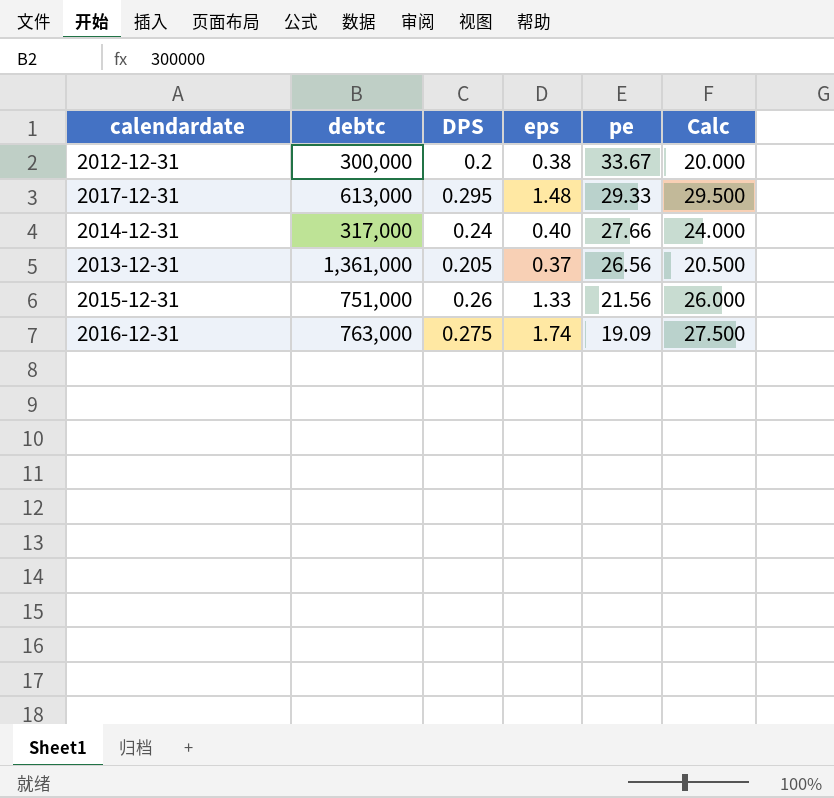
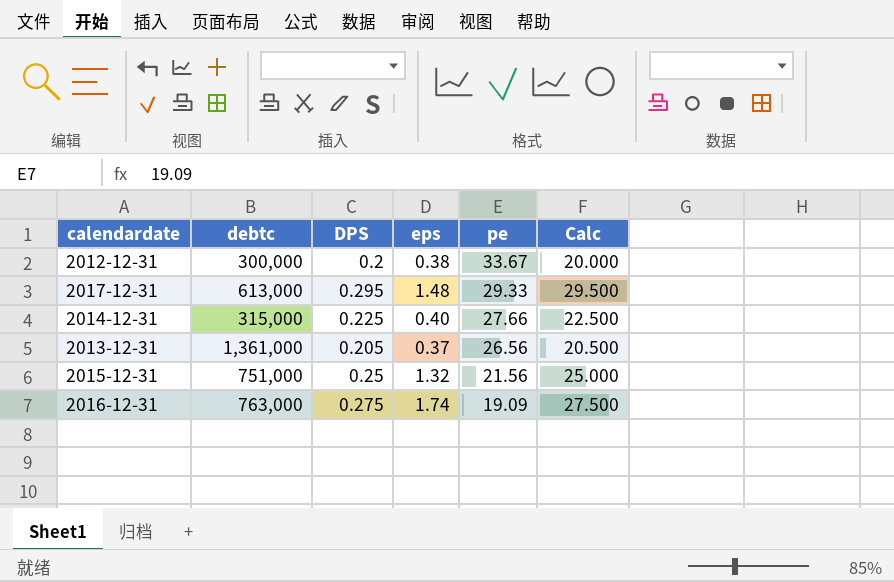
2014-12-31 | debtc: 317,000 -> 315,000
2014-12-31 | DPS: 0.24 -> 0.225
2014-12-31 | Calc: 24.000 -> 22.500
2015-12-31 | DPS: 0.26 -> 0.25
2015-12-31 | eps: 1.33 -> 1.32
2015-12-31 | Calc: 26.000 -> 25.000

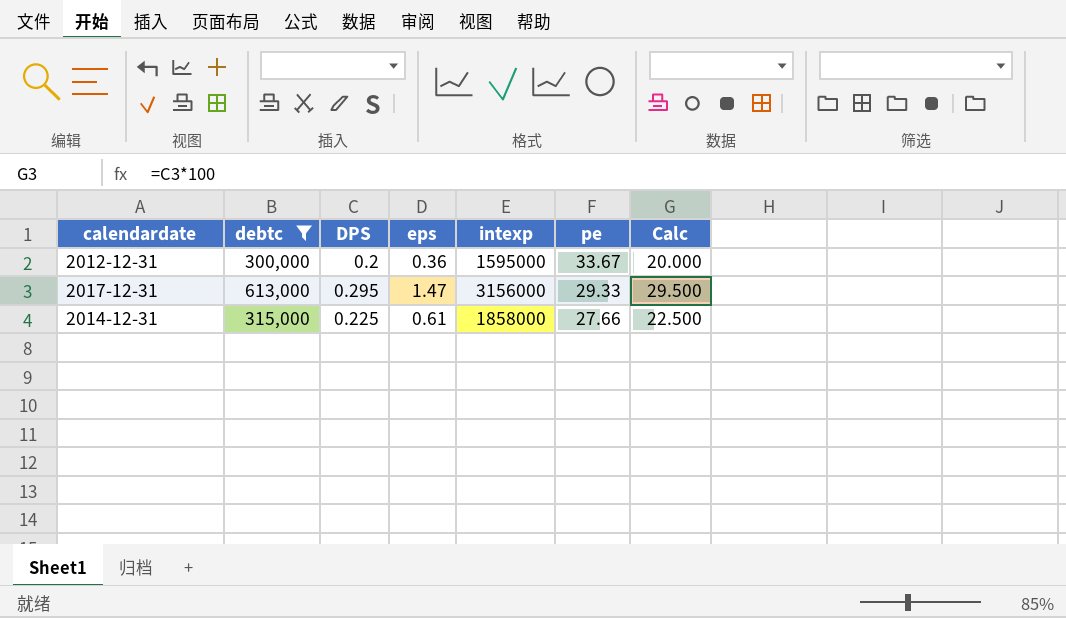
filter: none -> debtc <= 613,000
column intexp | position: none -> 5
2012-12-31 | eps: 0.38 -> 0.36
2017-12-31 | eps: 1.48 -> 1.47
2014-12-31 | eps: 0.40 -> 0.61

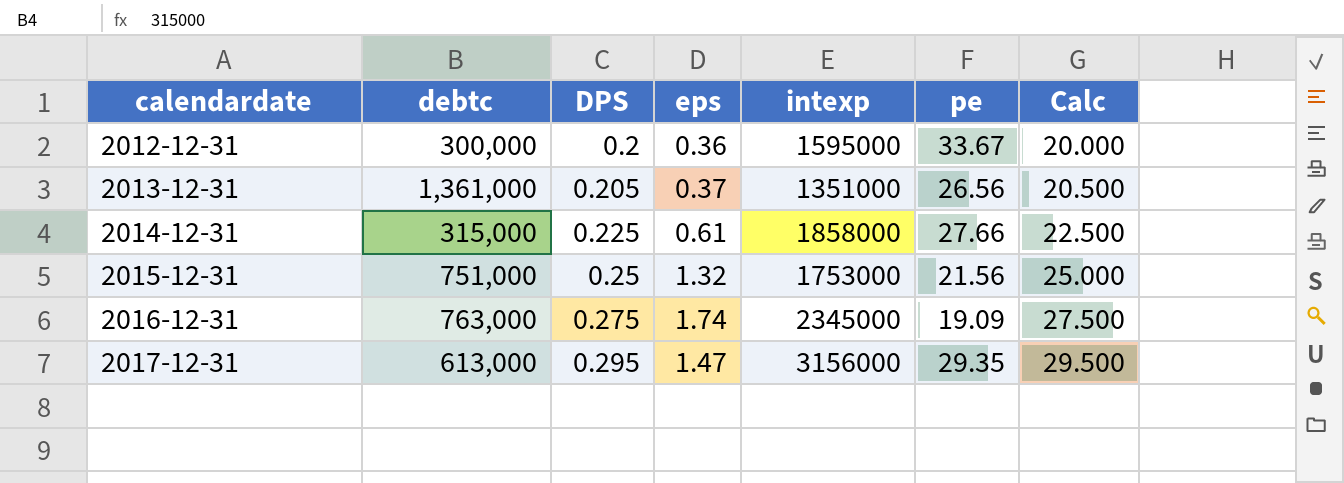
filter: debtc <= 613,000 -> none
row order: pe descending -> calendardate ascending
2017-12-31 | pe: 29.33 -> 29.35

